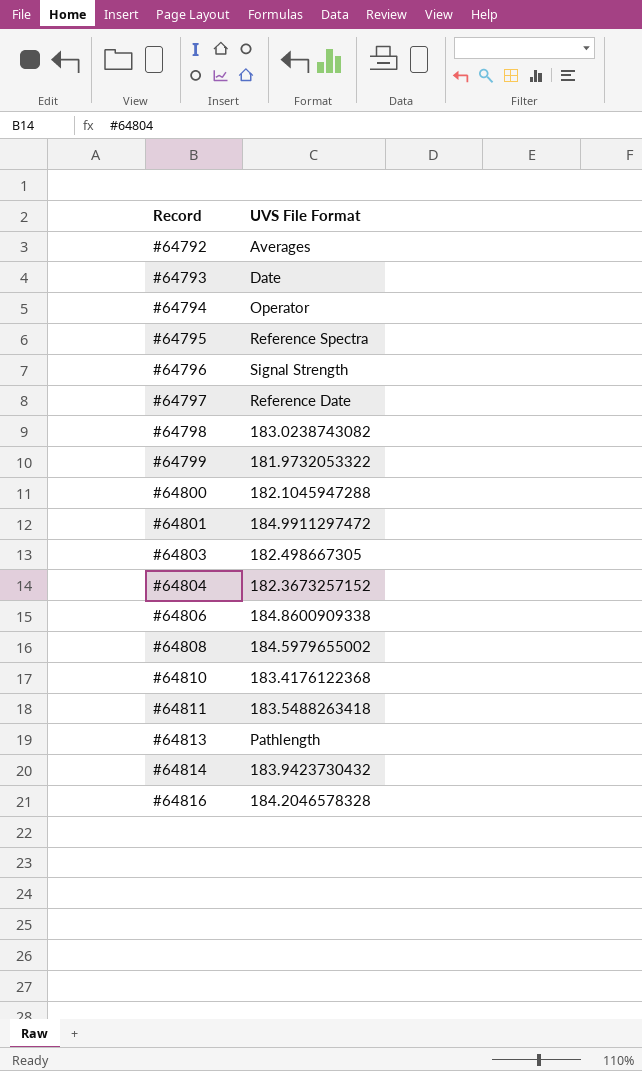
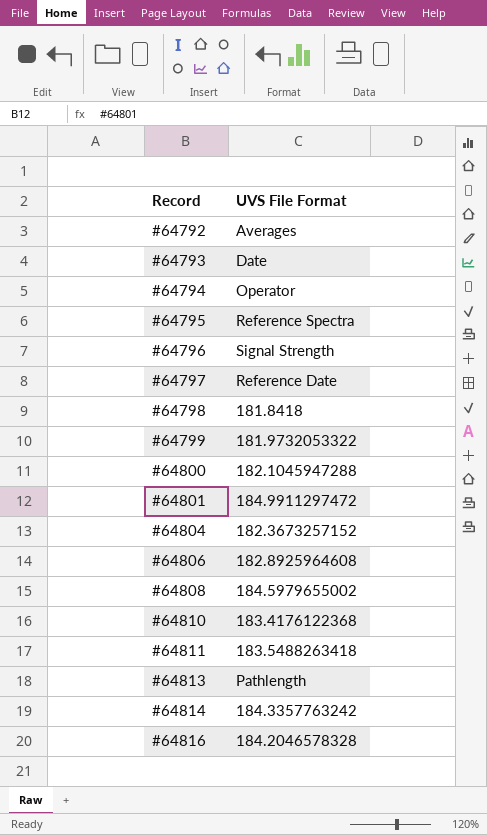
row #64803: 182.498667305 -> none
#64798 | UVS File Format: 183.0238743082 -> 181.8418
#64806 | UVS File Format: 184.8600909338 -> 182.8925964608
#64814 | UVS File Format: 183.9423730432 -> 184.3357763242

